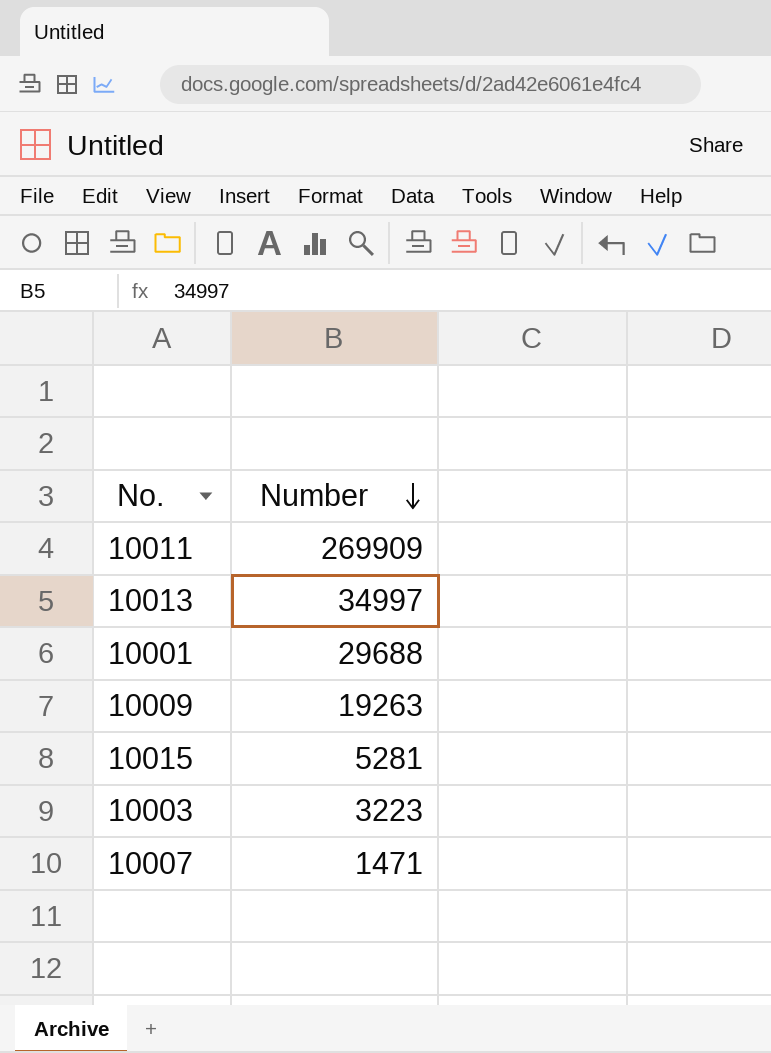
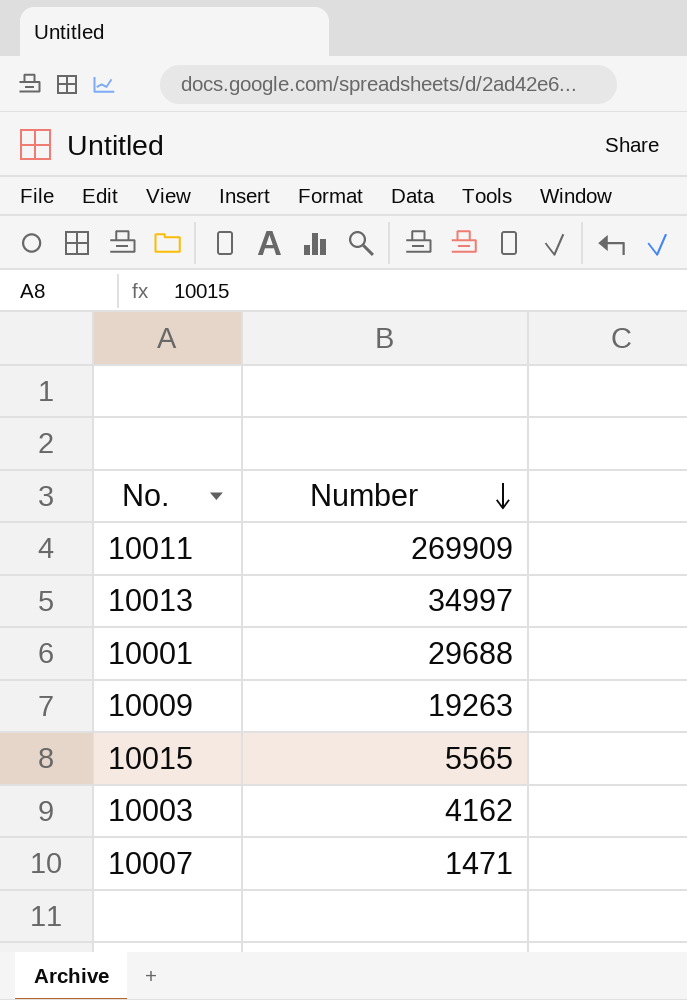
10015 | Number: 5281 -> 5565
10003 | Number: 3223 -> 4162

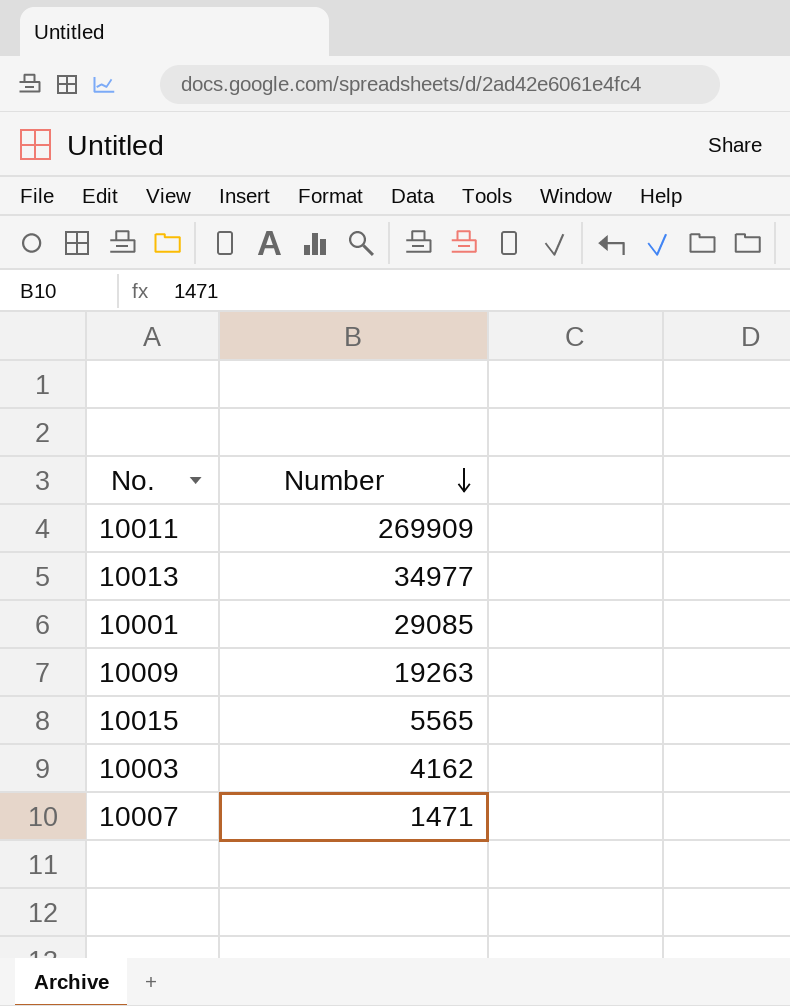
10013 | Number: 34997 -> 34977
10001 | Number: 29688 -> 29085

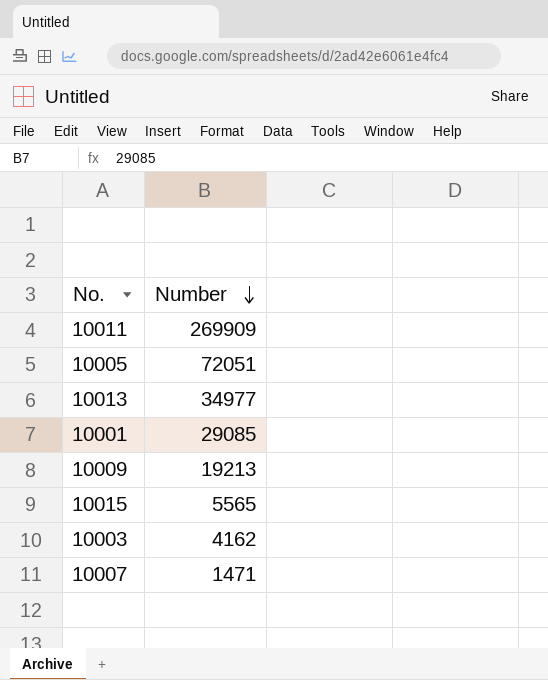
row 10005: none -> 72051
10009 | Number: 19263 -> 19213

